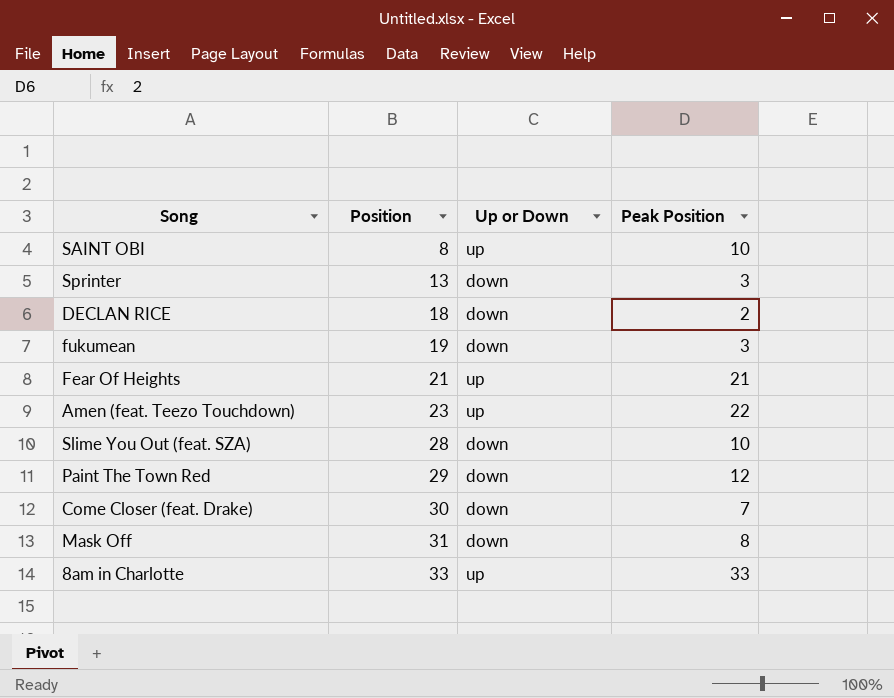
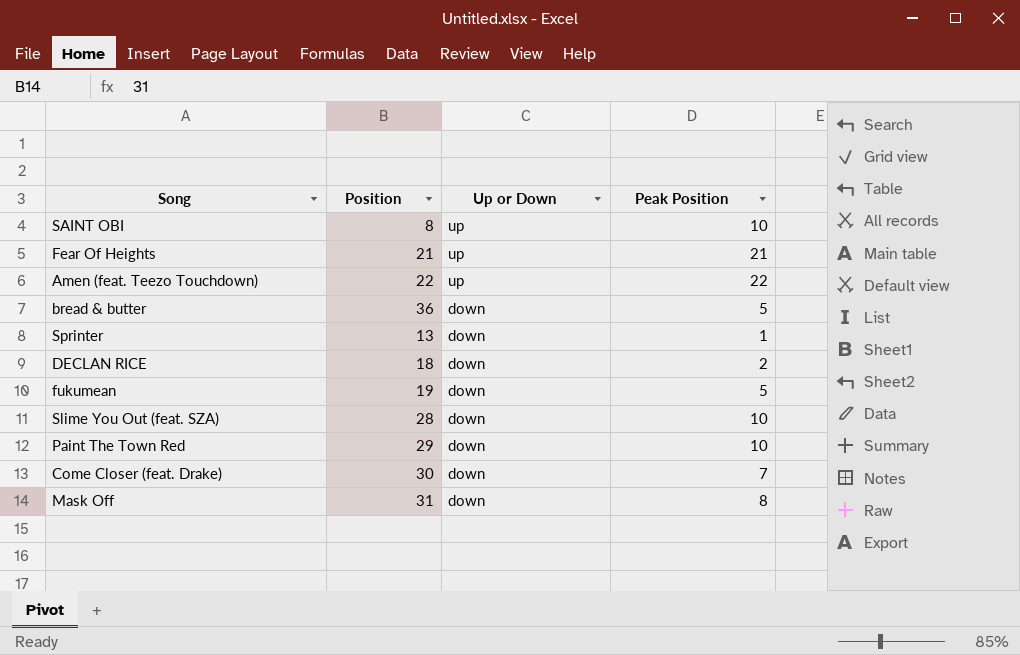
row order: Position ascending -> Up or Down descending
row 8am in Charlotte: 33 | up | 33 -> none
Amen (feat. Teezo Touchdown) | Position: 23 -> 22
row bread & butter: none -> 36 | down | 5
Sprinter | Peak Position: 3 -> 1
fukumean | Peak Position: 3 -> 5
Paint The Town Red | Peak Position: 12 -> 10

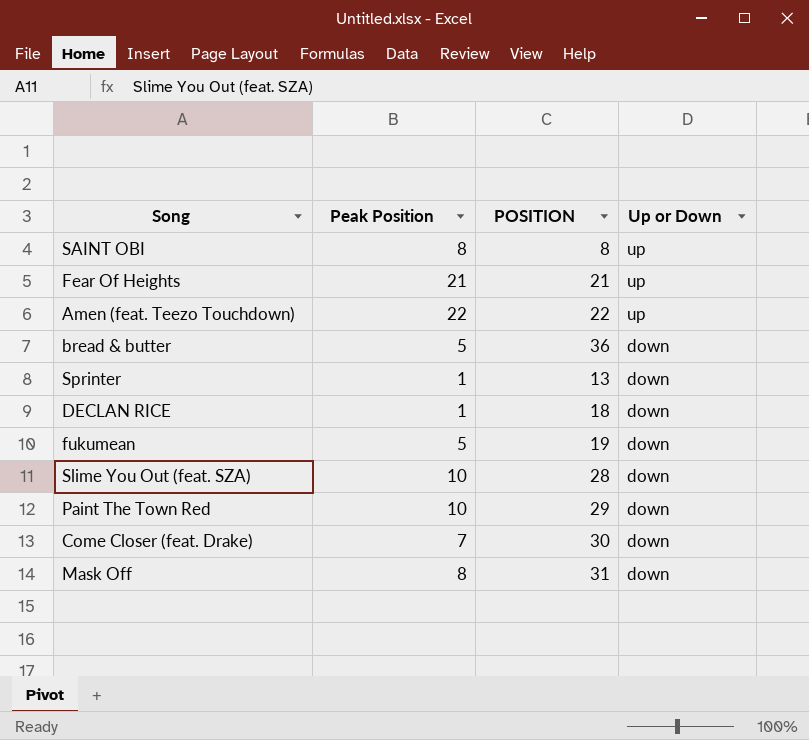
column Peak Position | position: 4 -> 2
column name: Position -> POSITION
SAINT OBI | Peak Position: 10 -> 8
DECLAN RICE | Peak Position: 2 -> 1

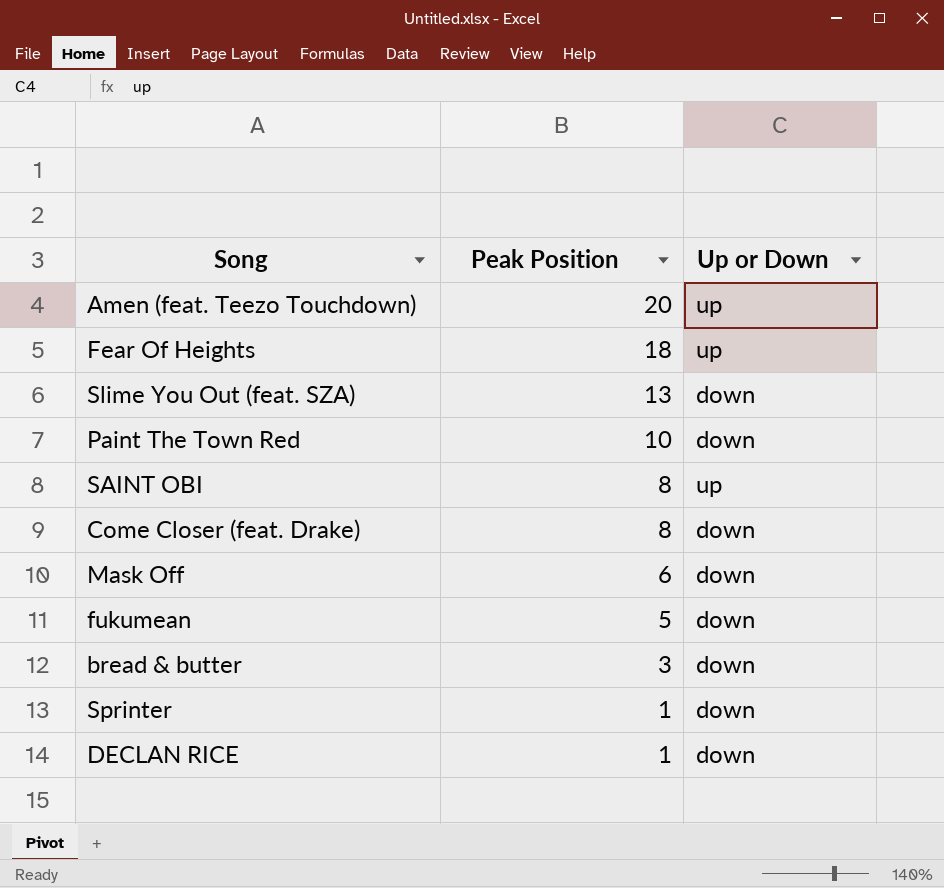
row order: Up or Down descending -> Peak Position descending
column POSITION | position: 3 -> none
Amen (feat. Teezo Touchdown) | Peak Position: 22 -> 20
Fear Of Heights | Peak Position: 21 -> 18
Slime You Out (feat. SZA) | Peak Position: 10 -> 13
Come Closer (feat. Drake) | Peak Position: 7 -> 8
Mask Off | Peak Position: 8 -> 6
bread & butter | Peak Position: 5 -> 3

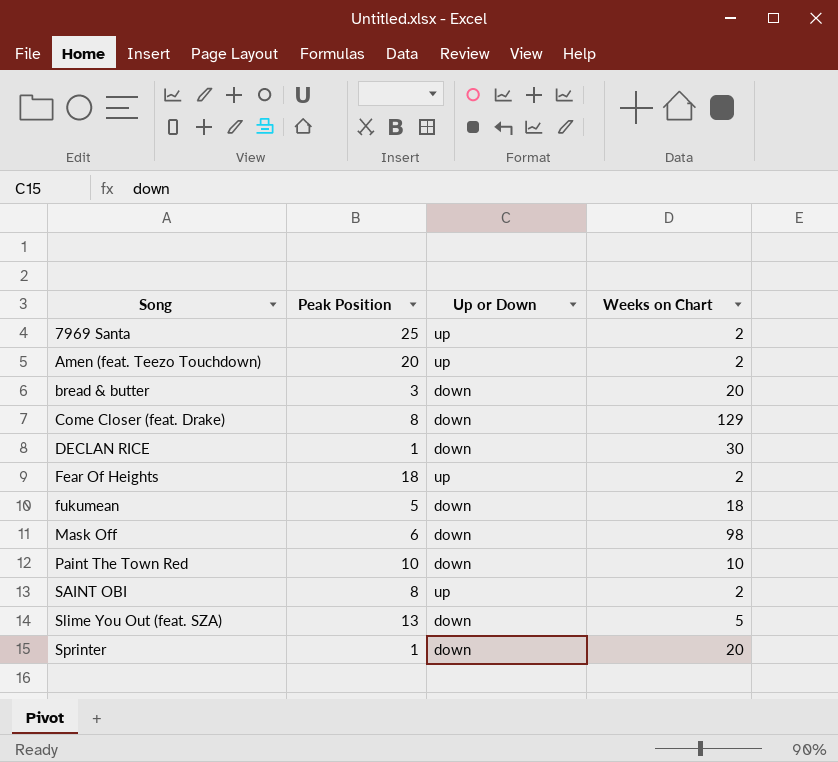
row order: Peak Position descending -> Song ascending
column Weeks on Chart | position: none -> 4
row 7969 Santa: none -> 25 | up | 2

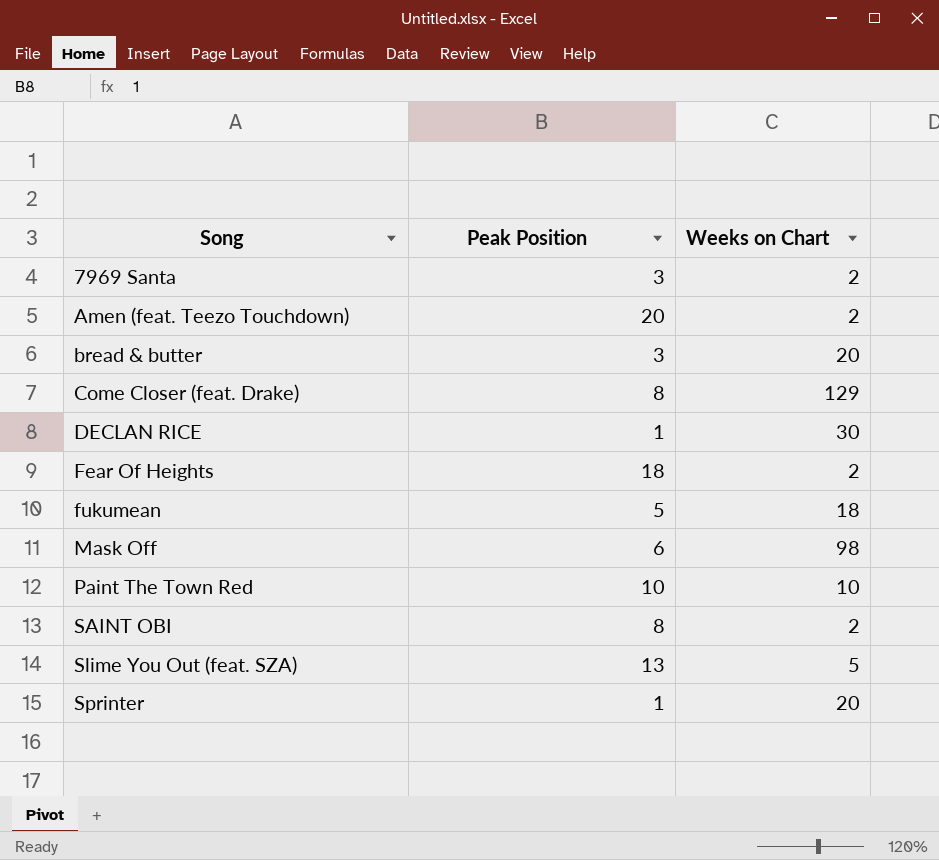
column Up or Down | position: 3 -> none
7969 Santa | Peak Position: 25 -> 3

